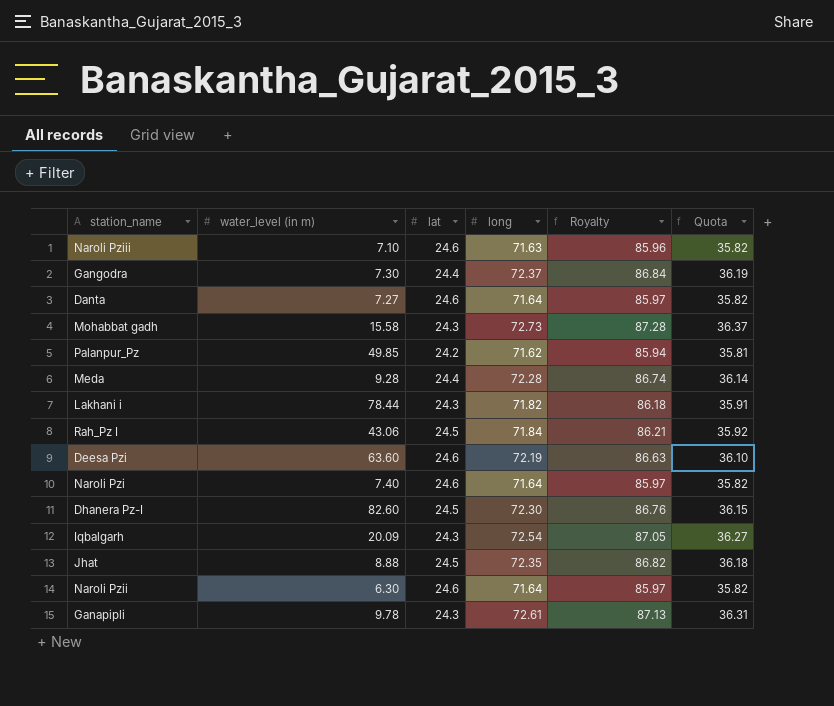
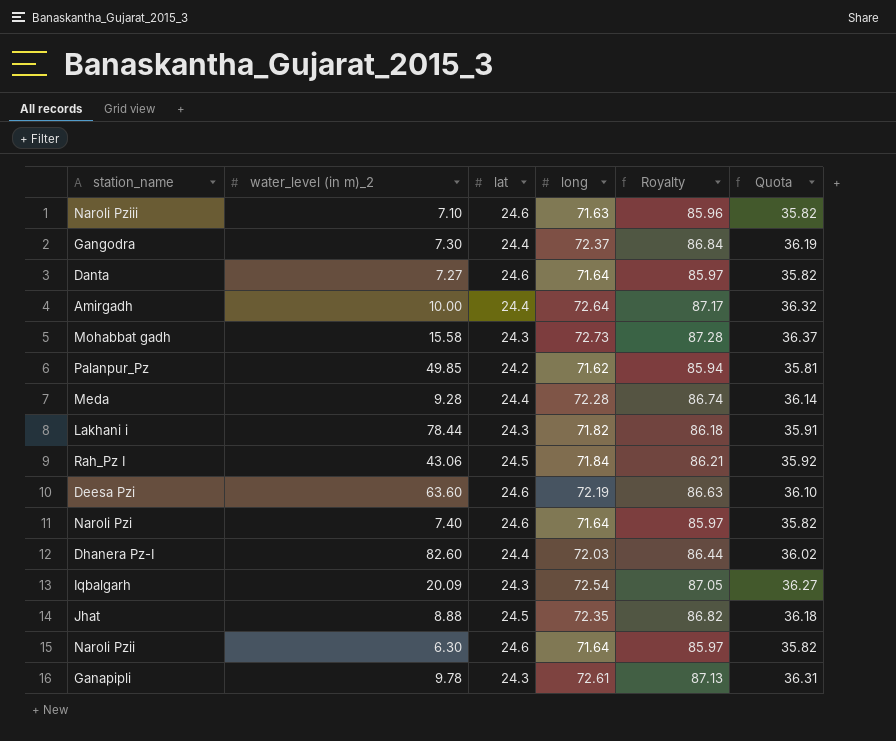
column name: water_level (in m) -> water_level (in m)_2
row Amirgadh: none -> 10.00 | 24.4 | 72.64 | 87.17 | 36.32
Dhanera Pz-I | lat: 24.5 -> 24.4
Dhanera Pz-I | long: 72.30 -> 72.03
Dhanera Pz-I | Royalty: 86.76 -> 86.44
Dhanera Pz-I | Quota: 36.15 -> 36.02

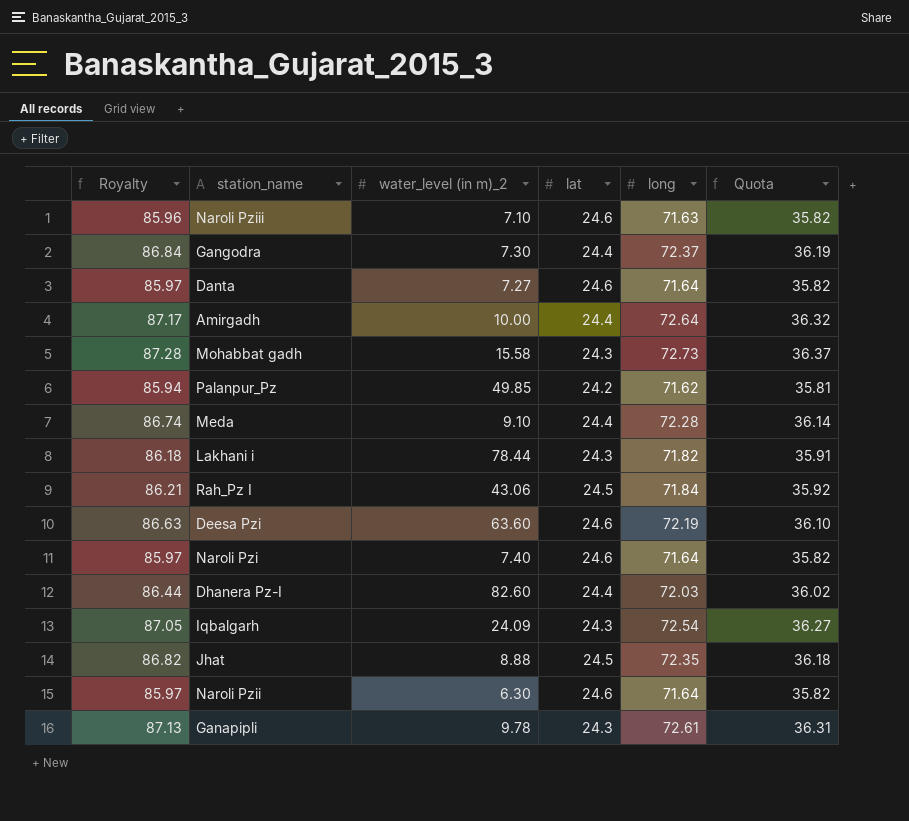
column Royalty | position: 5 -> 1
Meda | water_level (in m)_2: 9.28 -> 9.10
Iqbalgarh | water_level (in m)_2: 20.09 -> 24.09

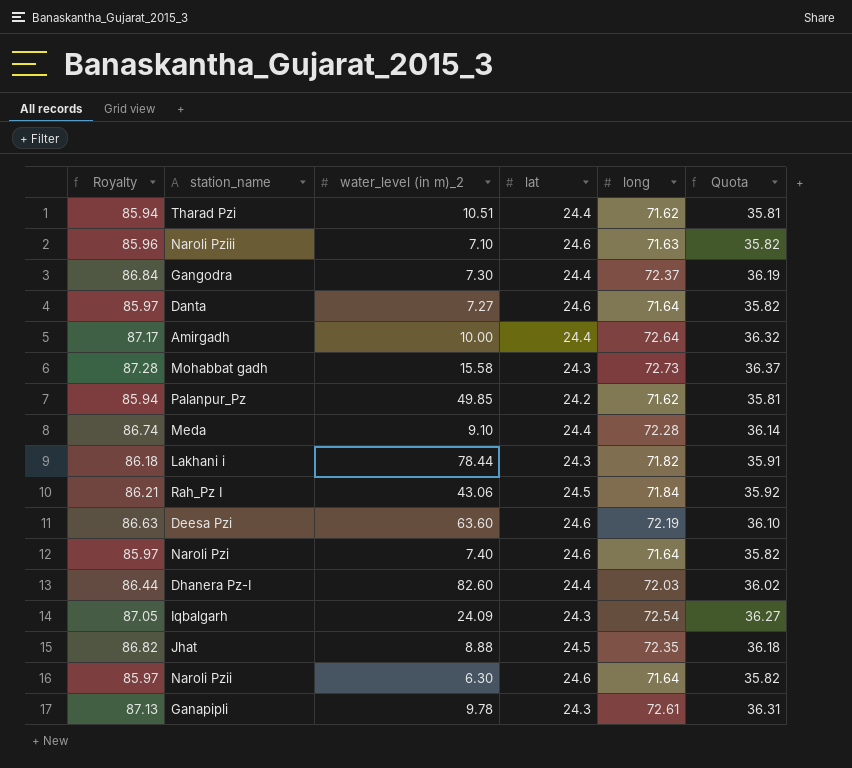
row Tharad Pzi: none -> 85.94 | 10.51 | 24.4 | 71.62 | 35.81

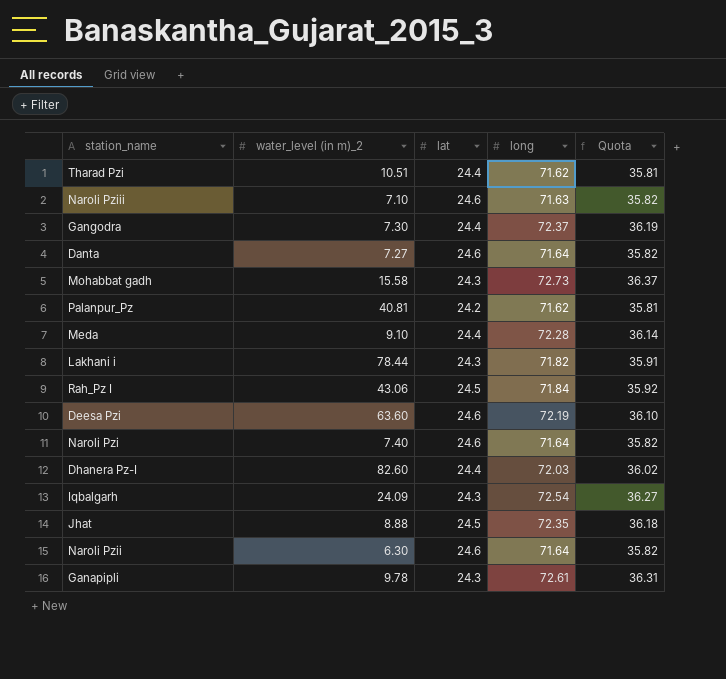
column Royalty | formula: [long] * 1.2 -> none
row Amirgadh: 87.17 | 10.00 | 24.4 | 72.64 | 36.32 -> none
Palanpur_Pz | water_level (in m)_2: 49.85 -> 40.81

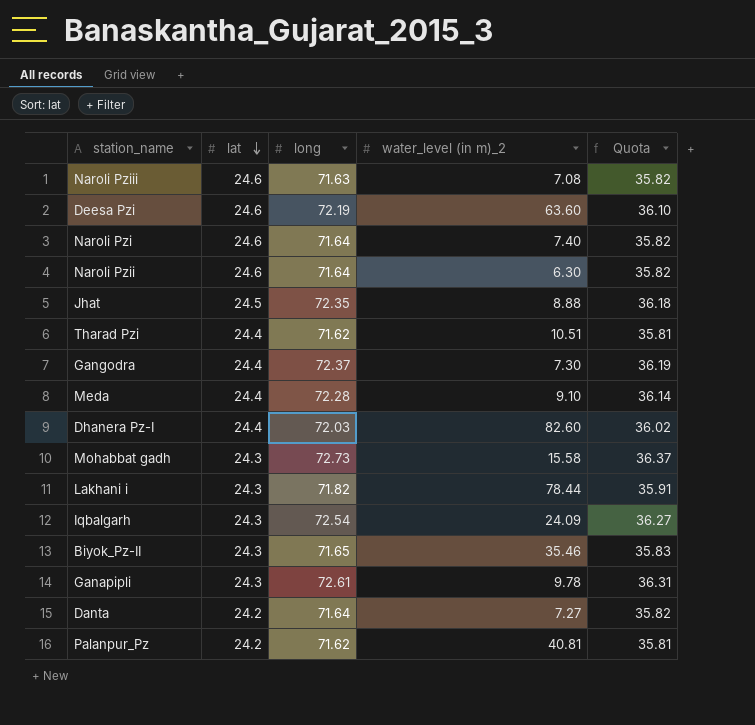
row order: none -> lat descending
column water_level (in m)_2 | position: 2 -> 4
row Rah_Pz I: 43.06 | 24.5 | 71.84 | 35.92 -> none
Naroli Pziii | water_level (in m)_2: 7.10 -> 7.08
row Biyok_Pz-II: none -> 24.3 | 71.65 | 35.46 | 35.83
Danta | lat: 24.6 -> 24.2

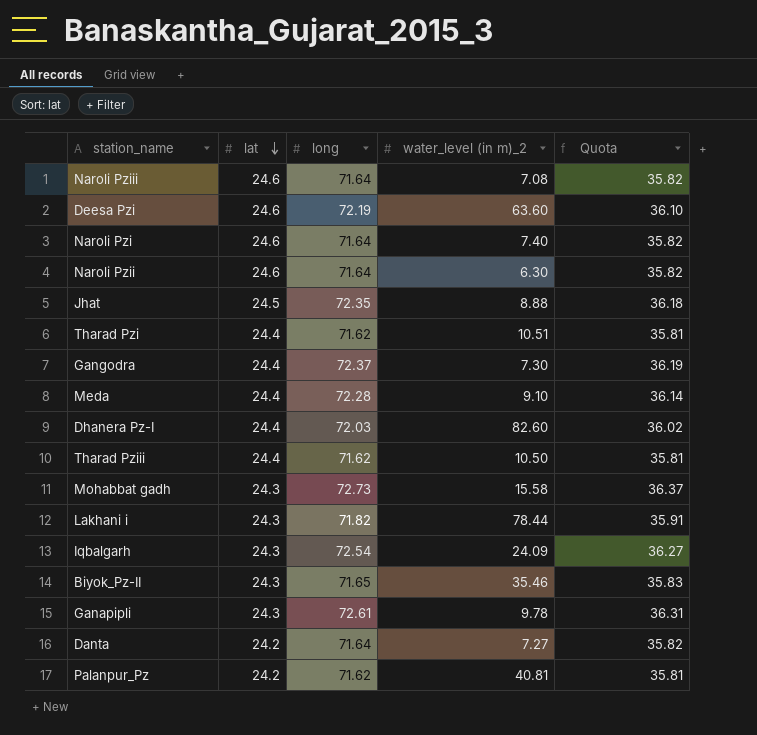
Naroli Pziii | long: 71.63 -> 71.64
row Tharad Pziii: none -> 24.4 | 71.62 | 10.50 | 35.81

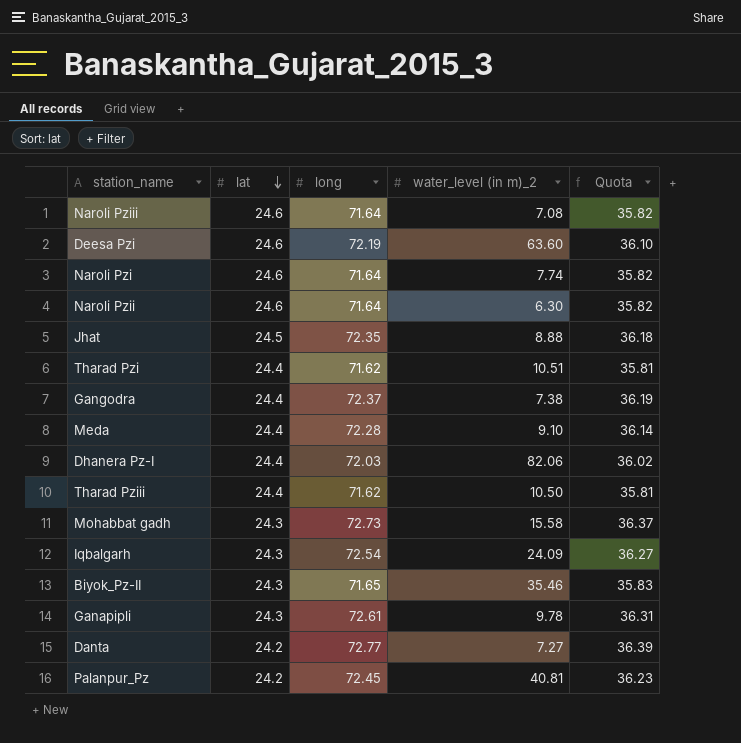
row Lakhani i: 24.3 | 71.82 | 78.44 | 35.91 -> none
Naroli Pzi | water_level (in m)_2: 7.40 -> 7.74
Gangodra | water_level (in m)_2: 7.30 -> 7.38
Dhanera Pz-I | water_level (in m)_2: 82.60 -> 82.06
Danta | long: 71.64 -> 72.77
Danta | Quota: 35.82 -> 36.39
Palanpur_Pz | long: 71.62 -> 72.45
Palanpur_Pz | Quota: 35.81 -> 36.23

